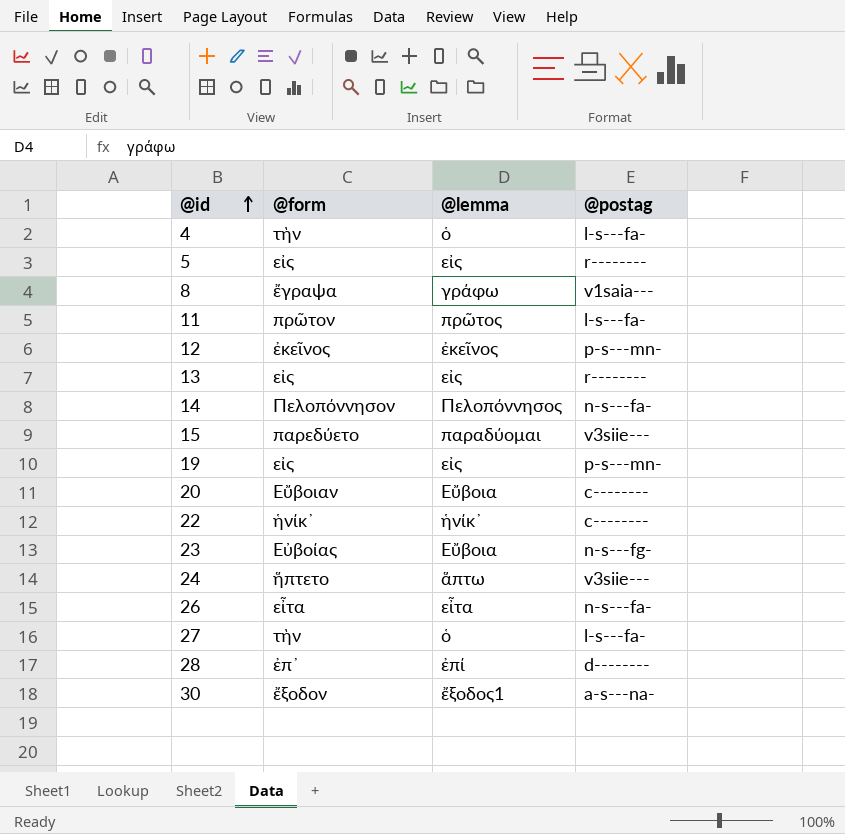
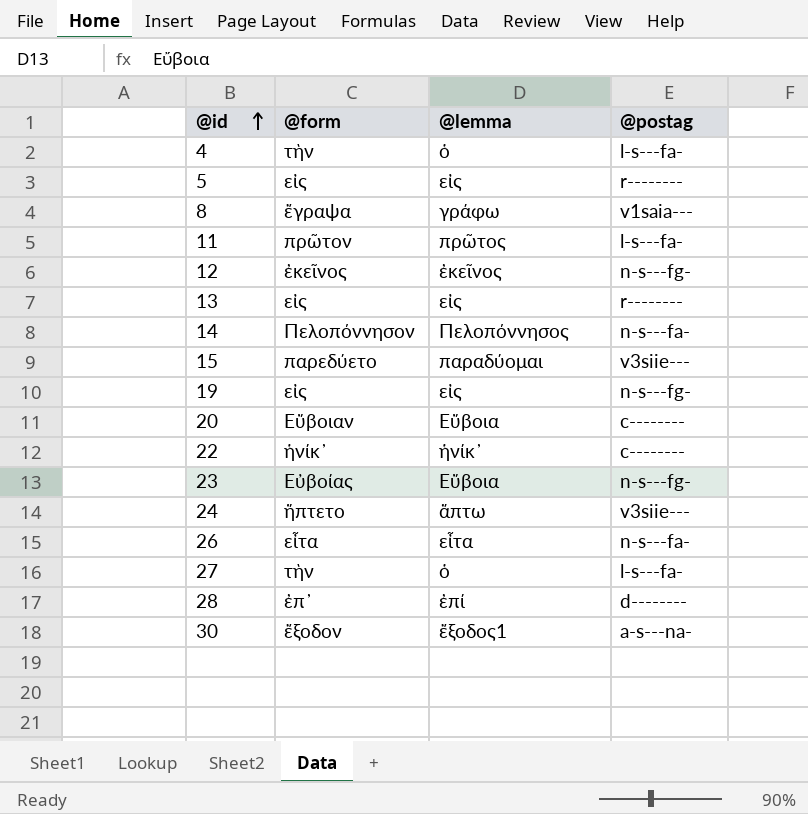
12 | @postag: p-s---mn- -> n-s---fg-
19 | @postag: p-s---mn- -> n-s---fg-

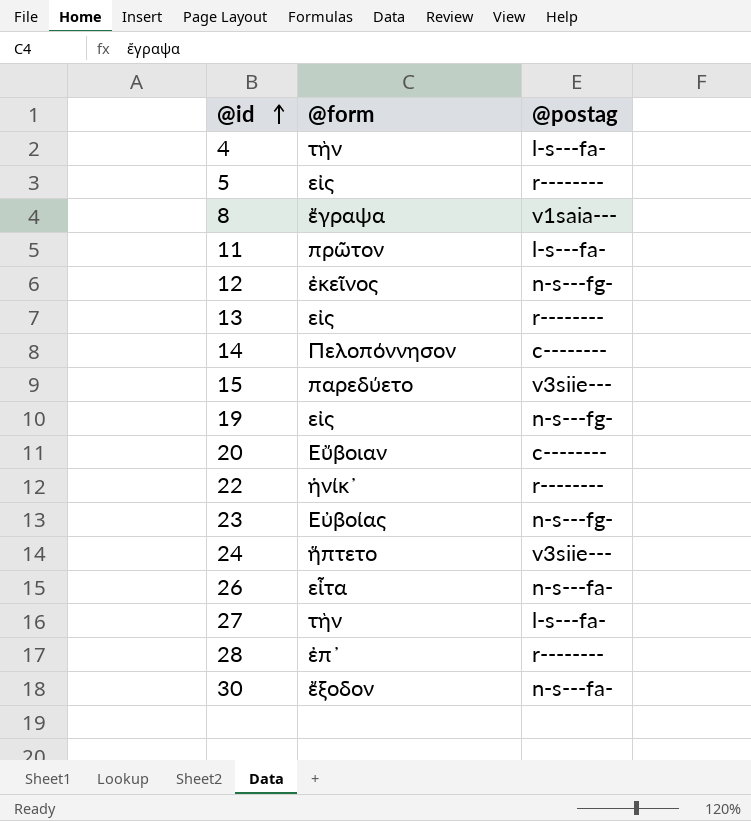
column @lemma | position: 3 -> none
14 | @postag: n-s---fa- -> c--------
22 | @postag: c-------- -> r--------
28 | @postag: d-------- -> r--------
30 | @postag: a-s---na- -> n-s---fa-

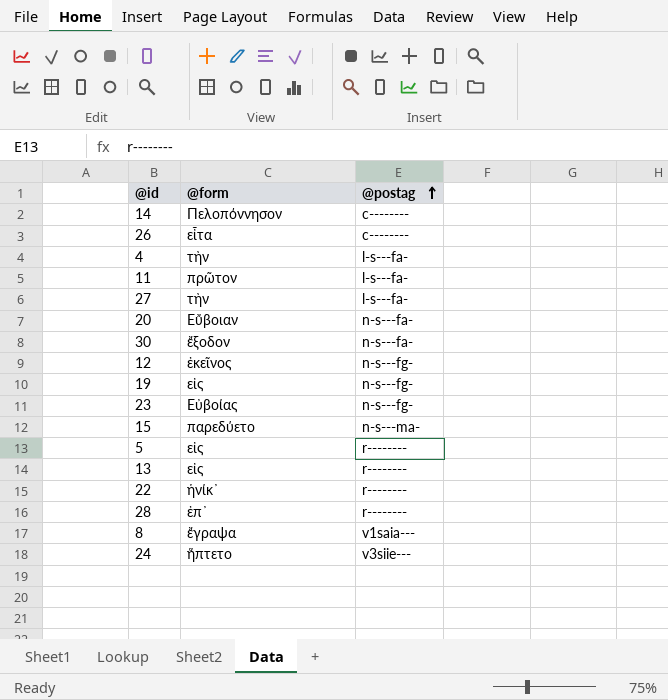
row order: @id ascending -> @postag ascending
26 | @postag: n-s---fa- -> c--------
20 | @postag: c-------- -> n-s---fa-
15 | @postag: v3siie--- -> n-s---ma-

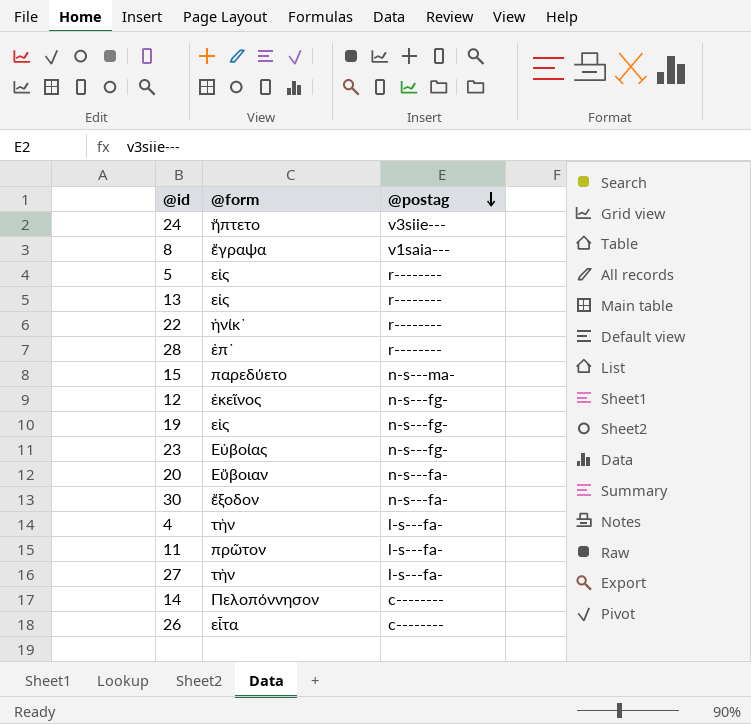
row order: @postag ascending -> @postag descending

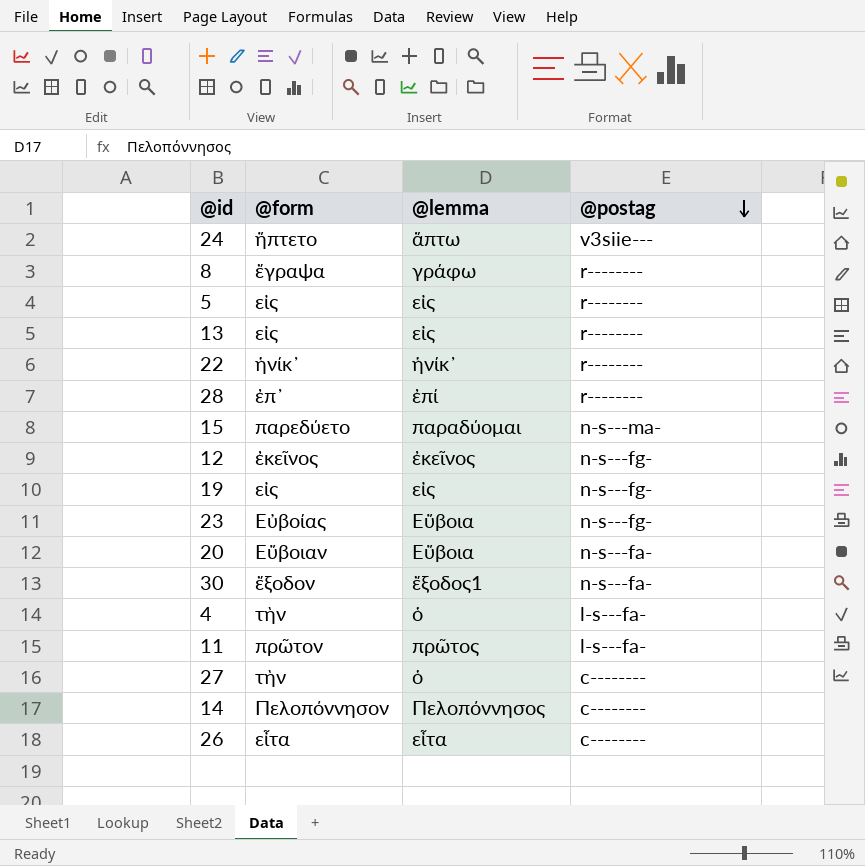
column @lemma | position: none -> 3
8 | @postag: v1saia--- -> r--------
27 | @postag: l-s---fa- -> c--------

